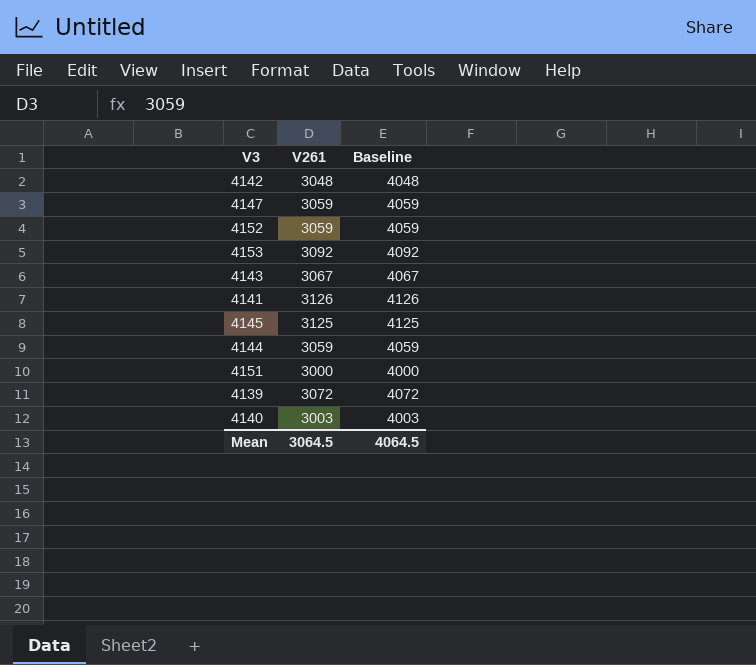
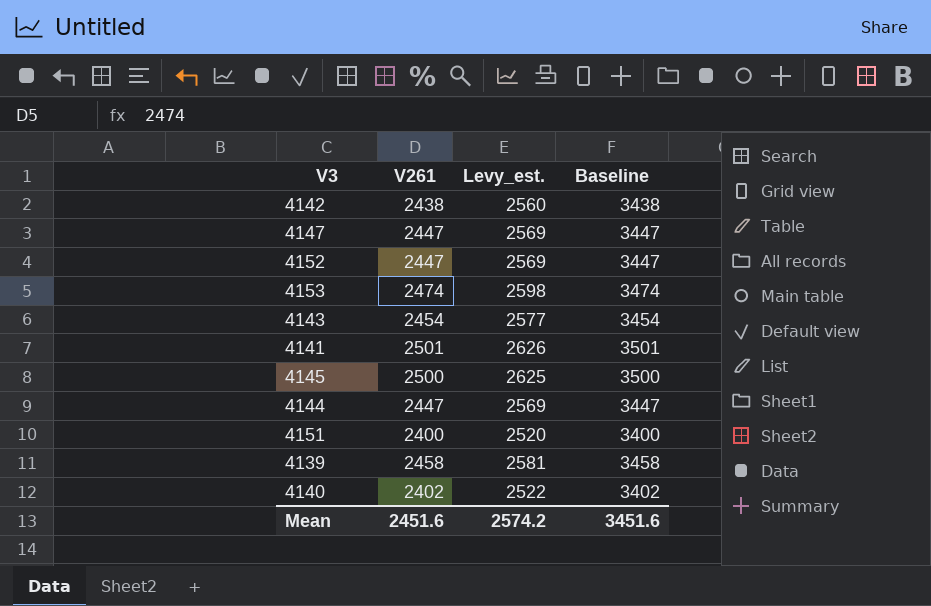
column Levy_est. | formula: none -> [V261] * 1.05
4142 | V261: 3048 -> 2438
4142 | Baseline: 4048 -> 3438
4147 | V261: 3059 -> 2447
4147 | Baseline: 4059 -> 3447
4152 | V261: 3059 -> 2447
4152 | Baseline: 4059 -> 3447
4153 | V261: 3092 -> 2474
4153 | Baseline: 4092 -> 3474
4143 | V261: 3067 -> 2454
4143 | Baseline: 4067 -> 3454
4141 | V261: 3126 -> 2501
4141 | Baseline: 4126 -> 3501
4145 | V261: 3125 -> 2500
4145 | Baseline: 4125 -> 3500
4144 | V261: 3059 -> 2447
4144 | Baseline: 4059 -> 3447
4151 | V261: 3000 -> 2400
4151 | Baseline: 4000 -> 3400
4139 | V261: 3072 -> 2458
4139 | Baseline: 4072 -> 3458
4140 | V261: 3003 -> 2402
4140 | Baseline: 4003 -> 3402
Mean | V261: 3064.5 -> 2451.6
Mean | Baseline: 4064.5 -> 3451.6

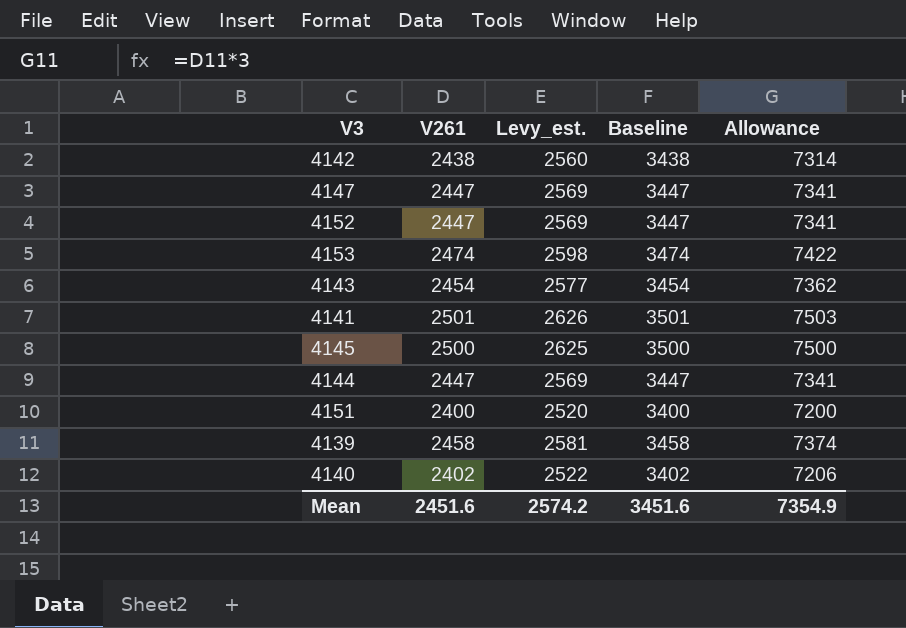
column Allowance | formula: none -> [V261] * 3

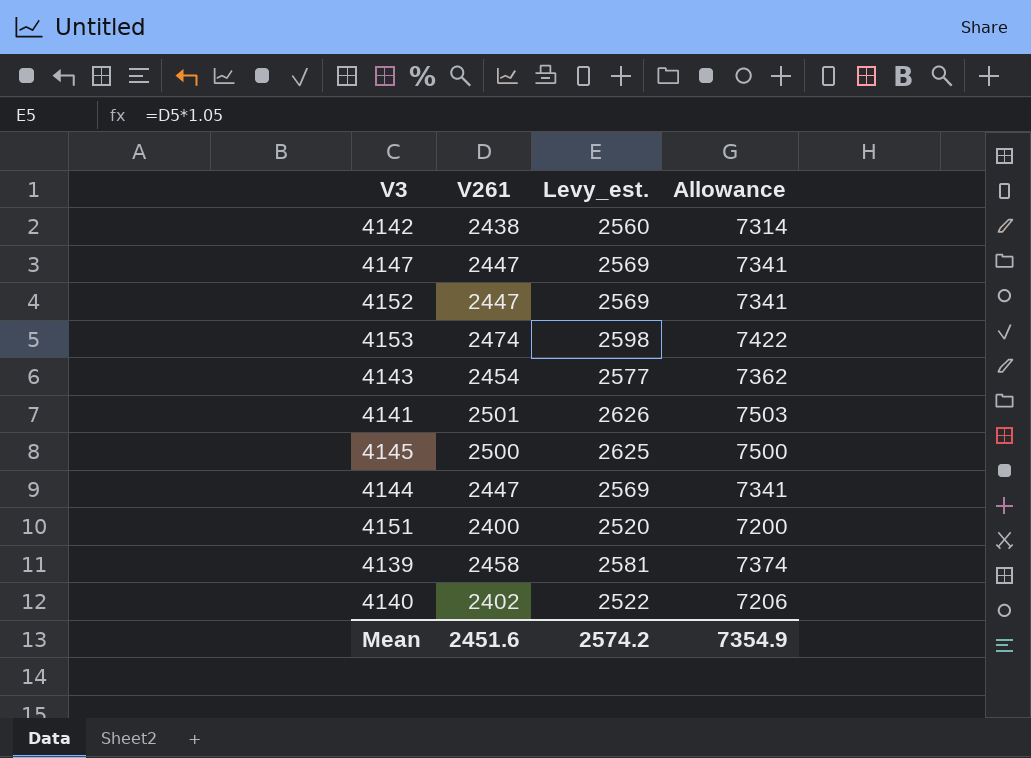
column Baseline | formula: [V261] + 1000 -> none

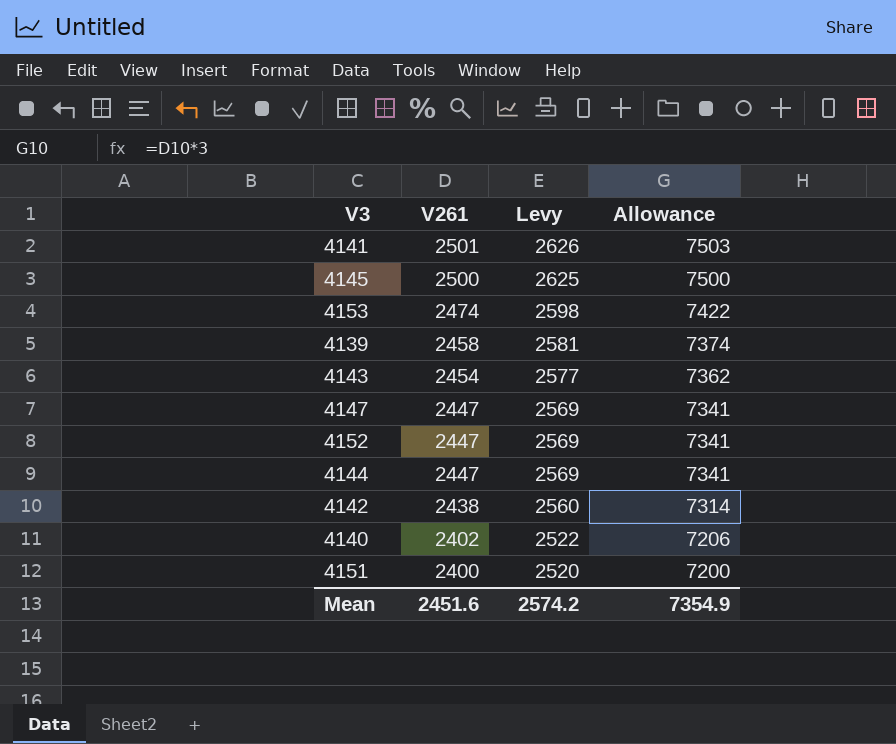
row order: none -> V261 descending
column name: Levy_est. -> Levy

